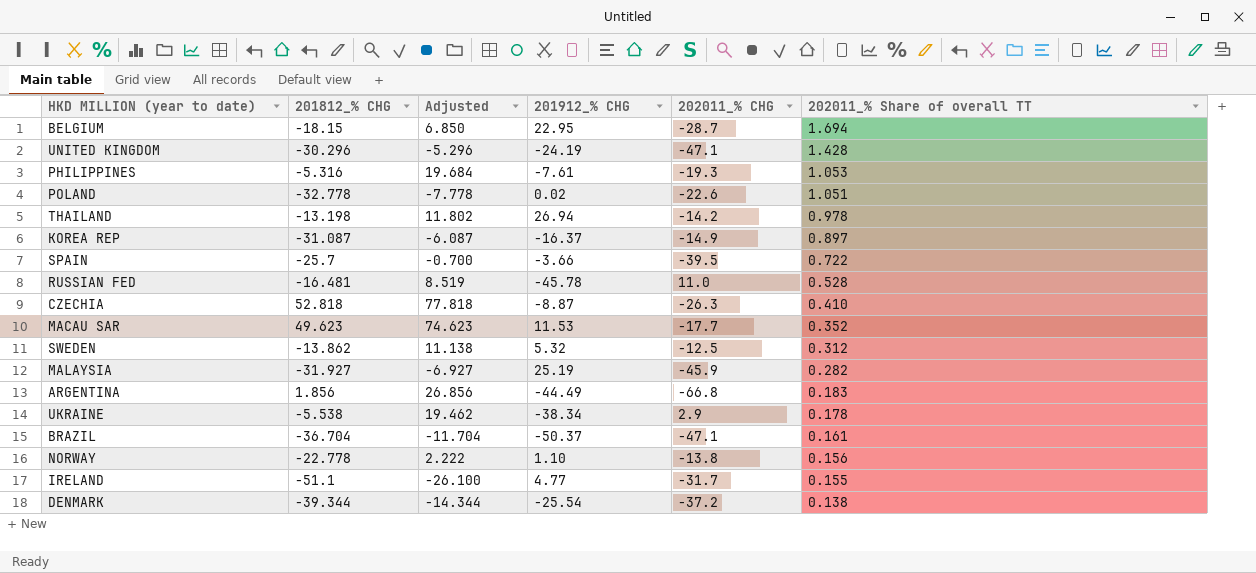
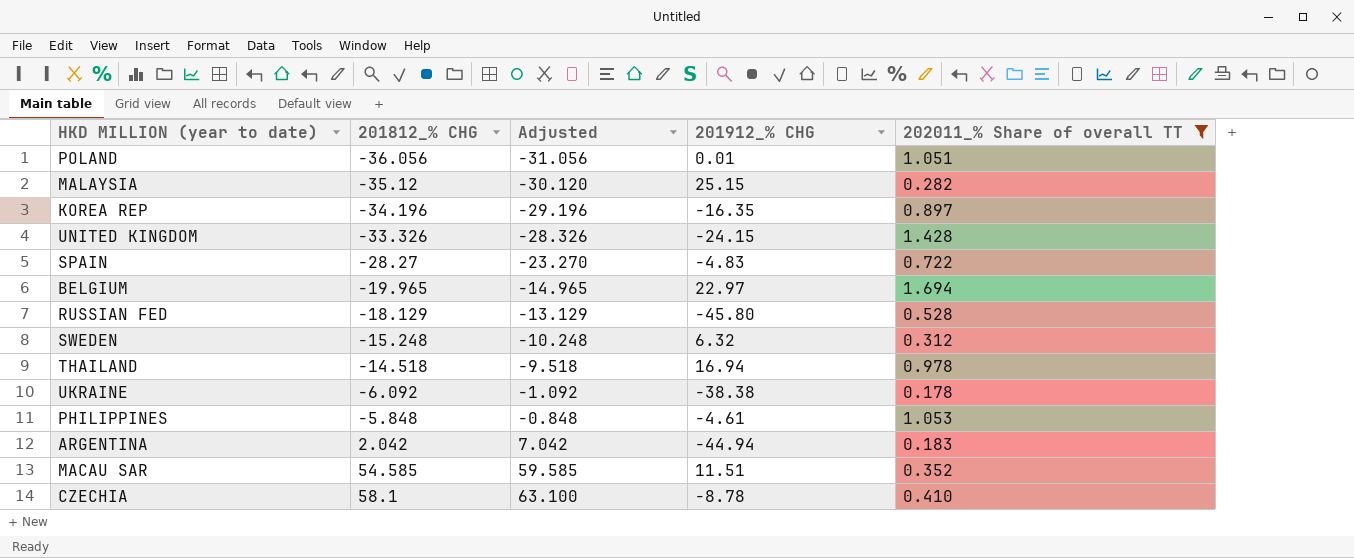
filter: none -> 202011_% Share of overall TT >= 0.178
row order: 202011_% Share of overall TT descending -> 201812_% CHG ascending
column 202011_% CHG | position: 5 -> none
column Adjusted | formula: [201812_% CHG] + 25 -> [201812_% CHG] + 5
POLAND | 201812_% CHG: -32.778 -> -36.056
POLAND | 201912_% CHG: 0.02 -> 0.01
MALAYSIA | 201812_% CHG: -31.927 -> -35.12
MALAYSIA | 201912_% CHG: 25.19 -> 25.15
KOREA REP | 201812_% CHG: -31.087 -> -34.196
KOREA REP | 201912_% CHG: -16.37 -> -16.35
UNITED KINGDOM | 201812_% CHG: -30.296 -> -33.326
UNITED KINGDOM | 201912_% CHG: -24.19 -> -24.15
SPAIN | 201812_% CHG: -25.7 -> -28.27
SPAIN | 201912_% CHG: -3.66 -> -4.83
BELGIUM | 201812_% CHG: -18.15 -> -19.965
BELGIUM | 201912_% CHG: 22.95 -> 22.97
RUSSIAN FED | 201812_% CHG: -16.481 -> -18.129
RUSSIAN FED | 201912_% CHG: -45.78 -> -45.80
SWEDEN | 201812_% CHG: -13.862 -> -15.248
SWEDEN | 201912_% CHG: 5.32 -> 6.32
THAILAND | 201812_% CHG: -13.198 -> -14.518
THAILAND | 201912_% CHG: 26.94 -> 16.94
UKRAINE | 201812_% CHG: -5.538 -> -6.092
UKRAINE | 201912_% CHG: -38.34 -> -38.38
PHILIPPINES | 201812_% CHG: -5.316 -> -5.848
PHILIPPINES | 201912_% CHG: -7.61 -> -4.61
ARGENTINA | 201812_% CHG: 1.856 -> 2.042
ARGENTINA | 201912_% CHG: -44.49 -> -44.94
MACAU SAR | 201812_% CHG: 49.623 -> 54.585
MACAU SAR | 201912_% CHG: 11.53 -> 11.51
CZECHIA | 201812_% CHG: 52.818 -> 58.1
CZECHIA | 201912_% CHG: -8.87 -> -8.78

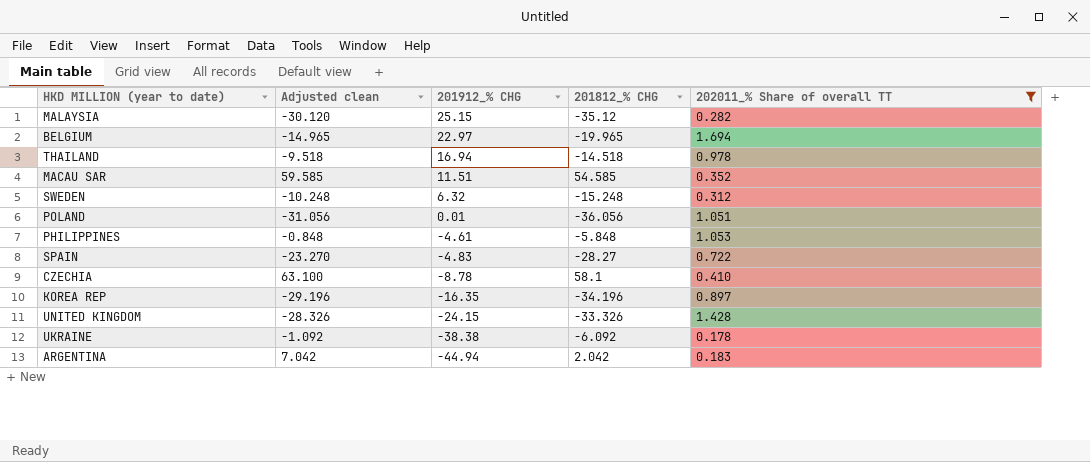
row order: 201812_% CHG ascending -> 201912_% CHG descending
column name: Adjusted -> Adjusted clean
column 201812_% CHG | position: 2 -> 4
row RUSSIAN FED: -18.129 | -13.129 | -45.80 | 0.528 -> none

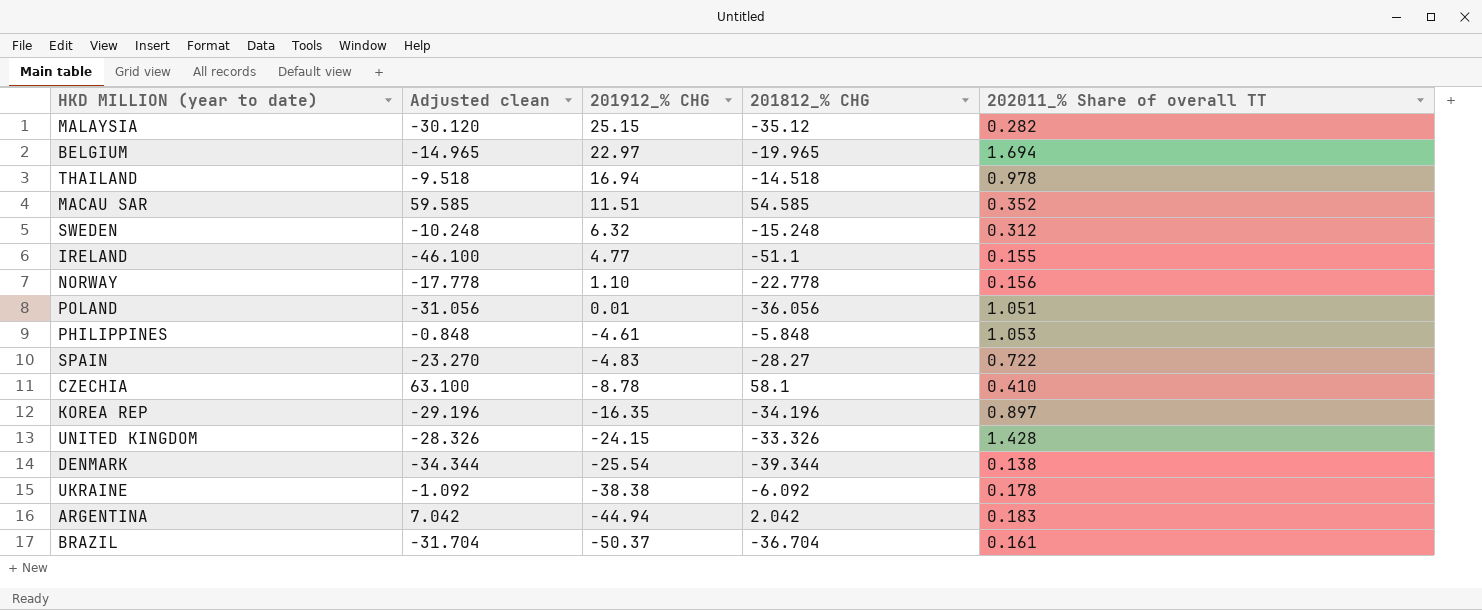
filter: 202011_% Share of overall TT >= 0.178 -> none

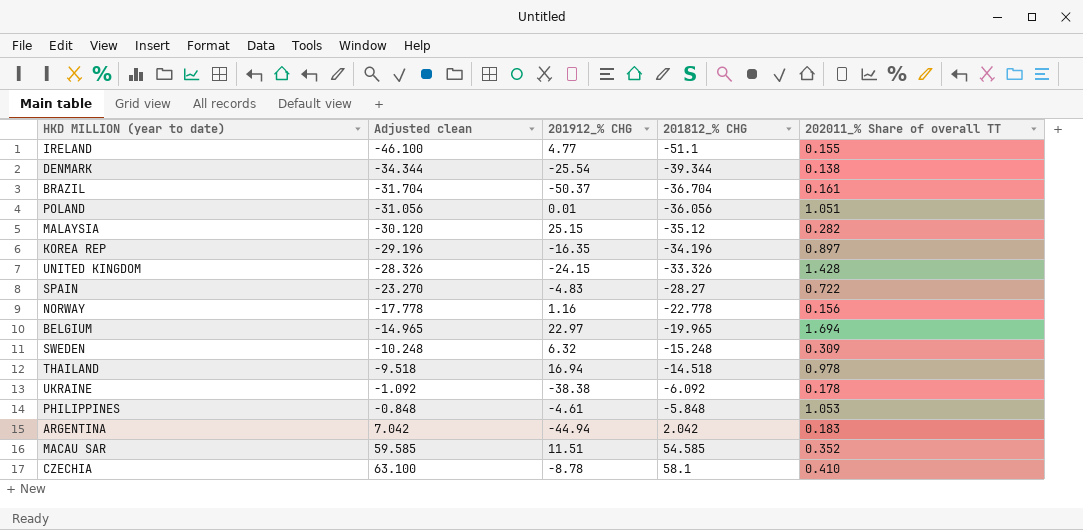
row order: 201912_% CHG descending -> Adjusted clean ascending
NORWAY | 201912_% CHG: 1.10 -> 1.16
SWEDEN | 202011_% Share of overall TT: 0.312 -> 0.309

